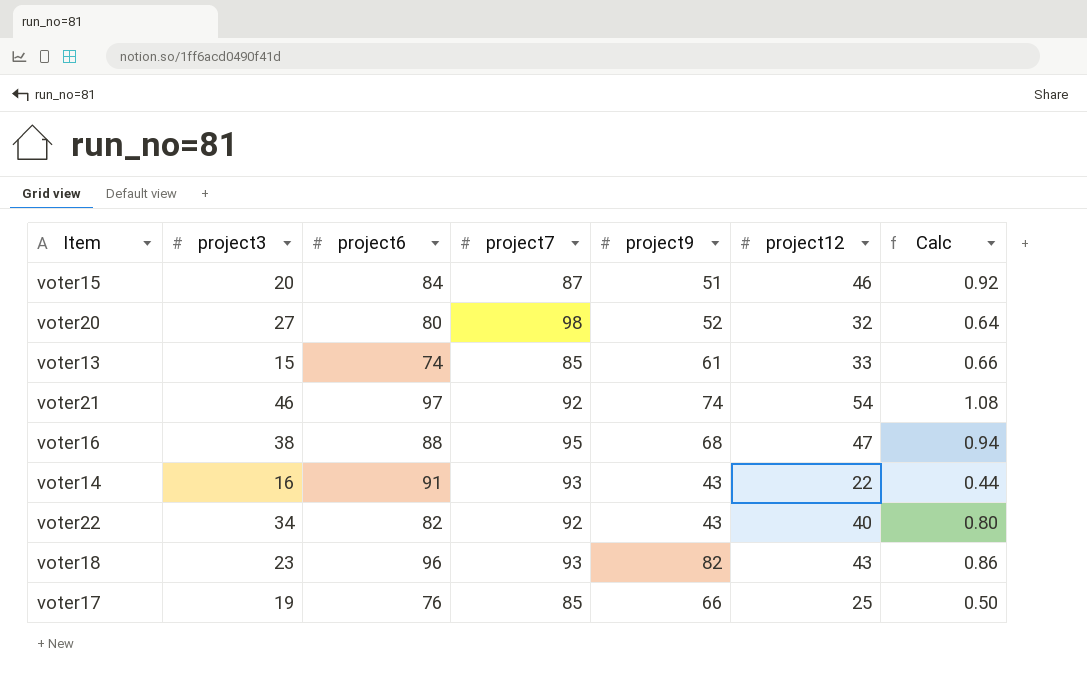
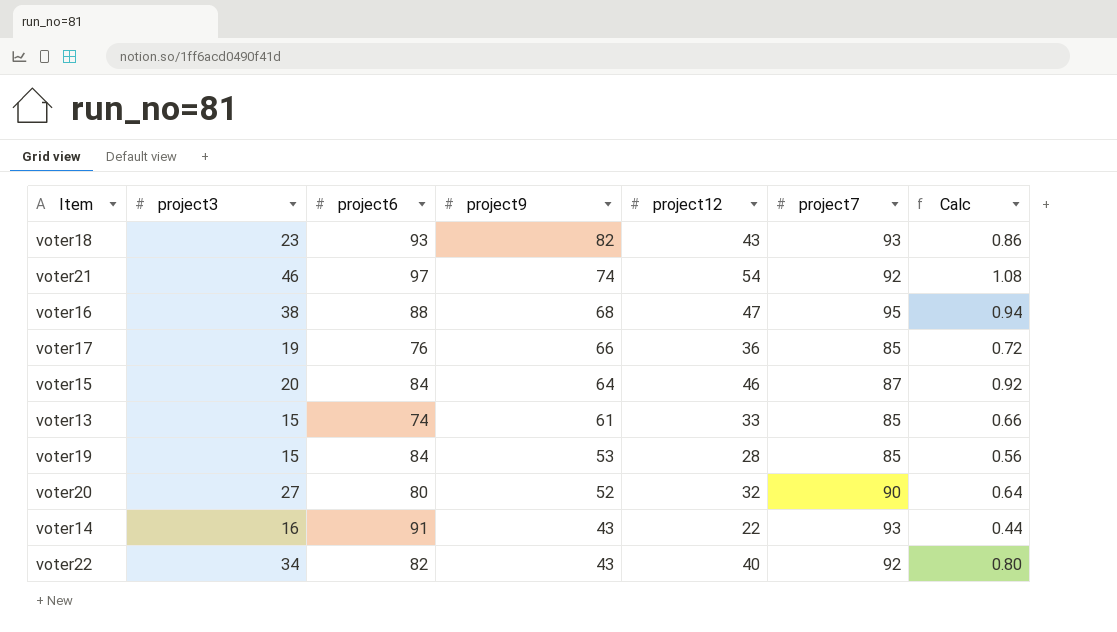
row order: none -> project9 descending
column project7 | position: 4 -> 6
voter18 | project6: 96 -> 93
voter17 | project12: 25 -> 36
voter17 | Calc: 0.50 -> 0.72
voter15 | project9: 51 -> 64
row voter19: none -> 15 | 84 | 53 | 28 | 85 | 0.56
voter20 | project7: 98 -> 90

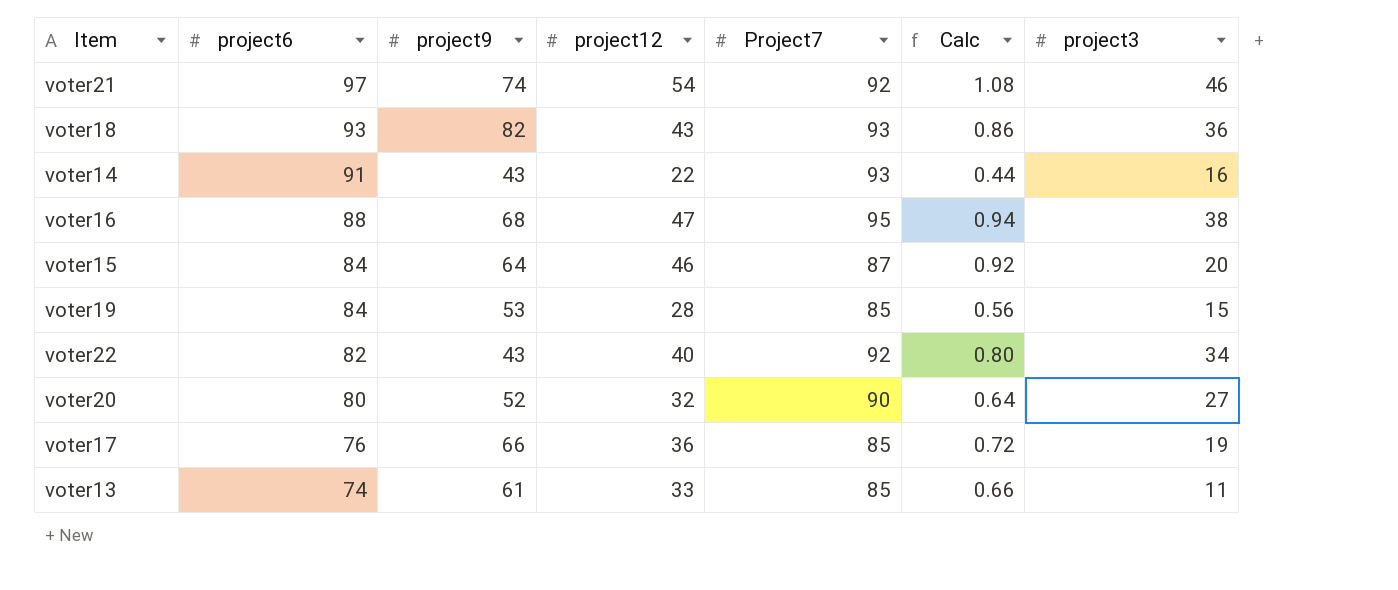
row order: project9 descending -> project6 descending
column name: project7 -> Project7
column project3 | position: 2 -> 7
voter18 | project3: 23 -> 36
voter13 | project3: 15 -> 11

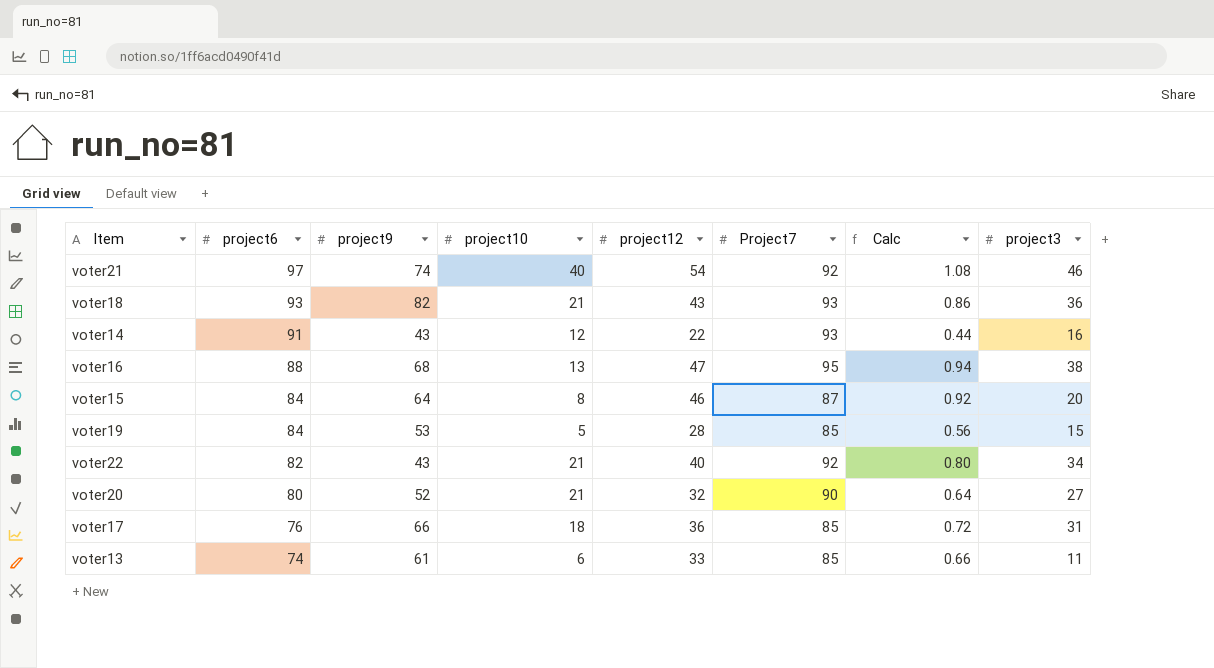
column project10 | position: none -> 4
voter17 | project3: 19 -> 31

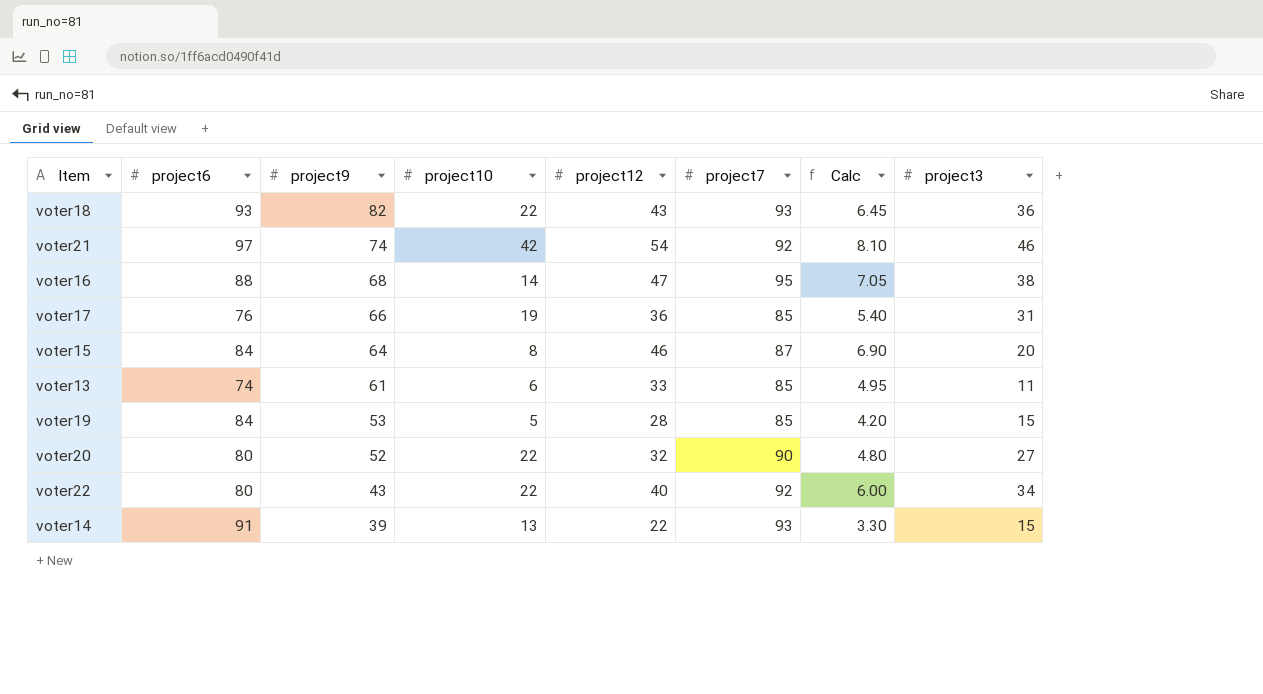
row order: project6 descending -> project9 descending
column name: Project7 -> project7
column Calc | formula: [project12] * 0.02 -> [project12] * 0.15
voter18 | project10: 21 -> 22
voter21 | project10: 40 -> 42
voter16 | project10: 13 -> 14
voter17 | project10: 18 -> 19
voter20 | project10: 21 -> 22
voter22 | project6: 82 -> 80
voter22 | project10: 21 -> 22
voter14 | project9: 43 -> 39
voter14 | project10: 12 -> 13
voter14 | project3: 16 -> 15

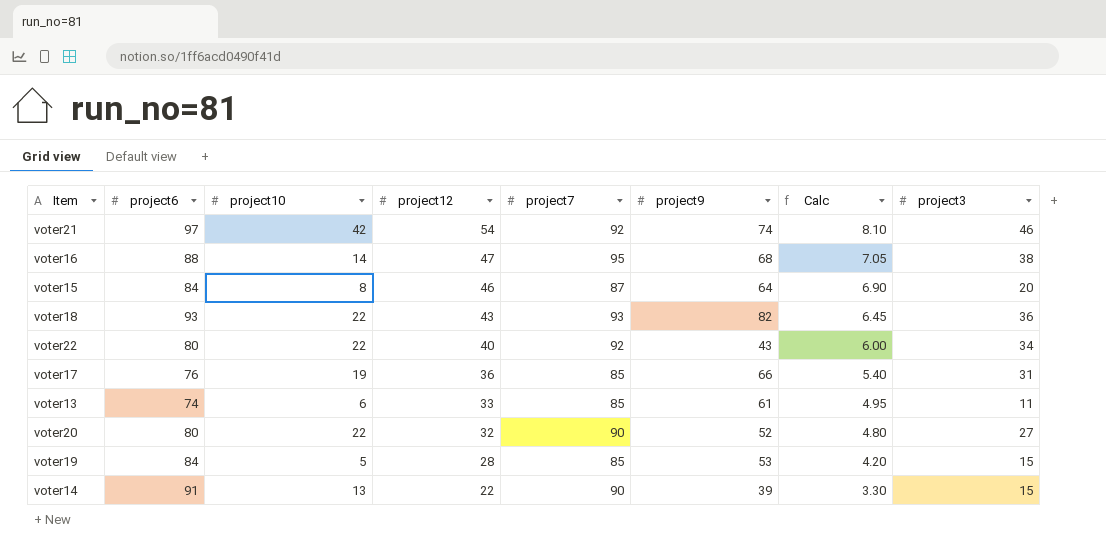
row order: project9 descending -> project12 descending
column project9 | position: 3 -> 6
voter14 | project7: 93 -> 90

